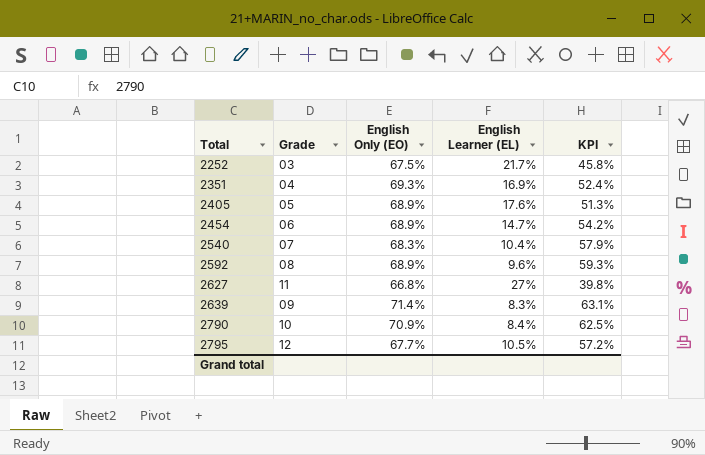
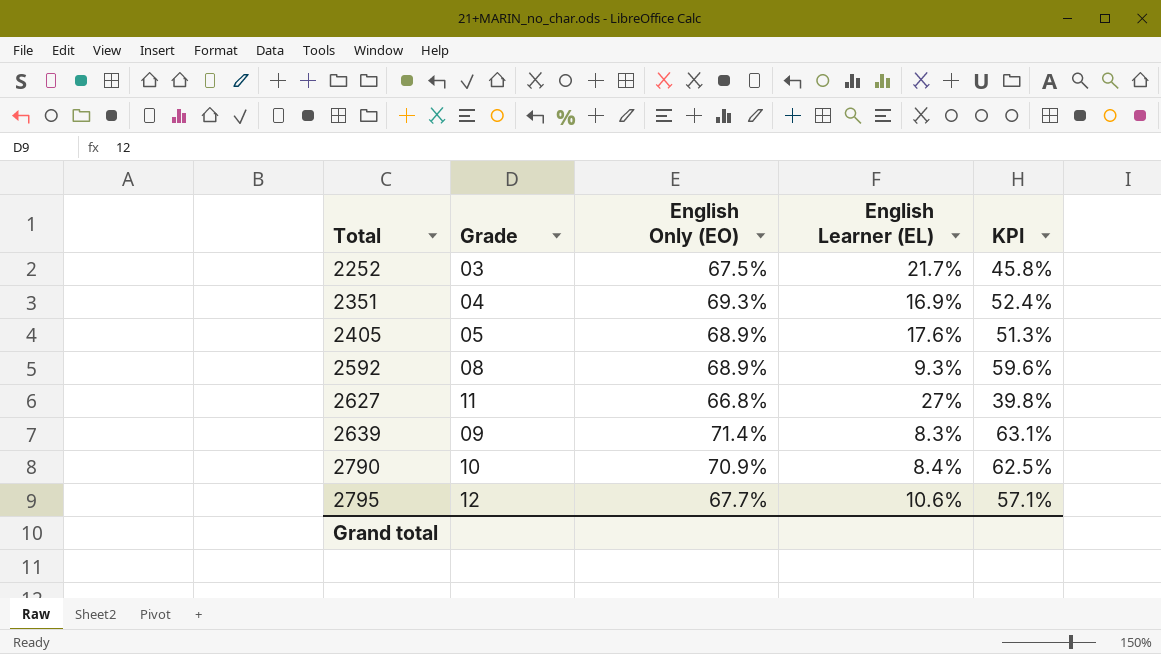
row 2454: 06 | 68.9% | 14.7% | 54.2% -> none
row 2540: 07 | 68.3% | 10.4% | 57.9% -> none
2592 | English Learner (EL): 9.6% -> 9.3%
2592 | KPI: 59.3% -> 59.6%
2795 | English Learner (EL): 10.5% -> 10.6%
2795 | KPI: 57.2% -> 57.1%

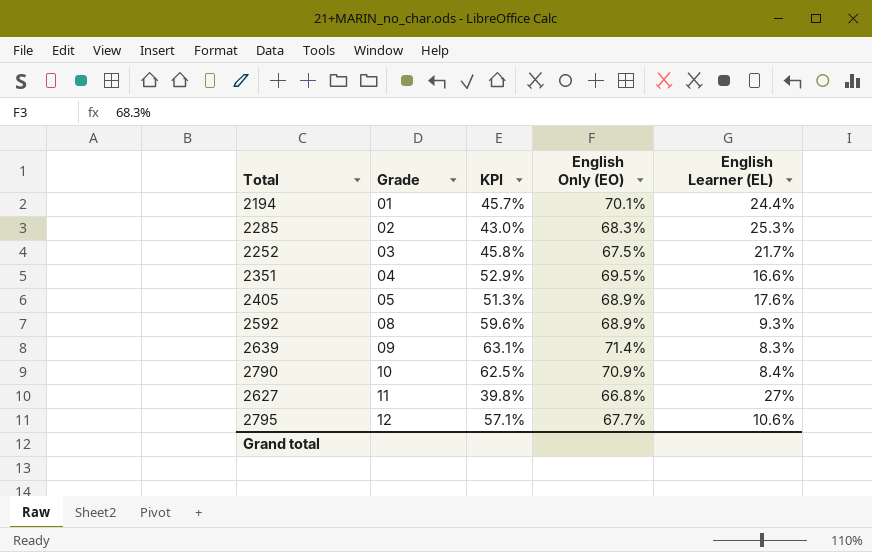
row order: Total ascending -> Grade ascending
column KPI | position: 5 -> 3
row 2194: none -> 01 | 45.7% | 70.1% | 24.4%
row 2285: none -> 02 | 43.0% | 68.3% | 25.3%
2351 | KPI: 52.4% -> 52.9%
2351 | English Only (EO): 69.3% -> 69.5%
2351 | English Learner (EL): 16.9% -> 16.6%

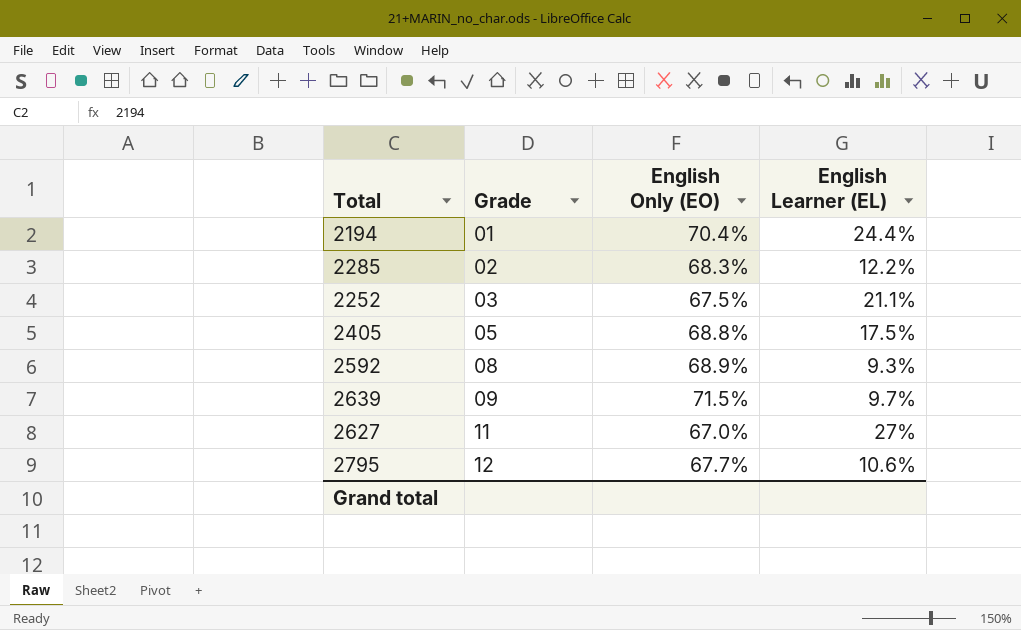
column KPI | formula: [English Only (EO)] - [English Learner (EL)] -> none
row 2351: 04 | 52.9% | 69.5% | 16.6% -> none
row 2790: 10 | 62.5% | 70.9% | 8.4% -> none
2194 | English Only (EO): 70.1% -> 70.4%
2285 | English Learner (EL): 25.3% -> 12.2%
2252 | English Learner (EL): 21.7% -> 21.1%
2405 | English Only (EO): 68.9% -> 68.8%
2405 | English Learner (EL): 17.6% -> 17.5%
2639 | English Only (EO): 71.4% -> 71.5%
2639 | English Learner (EL): 8.3% -> 9.7%
2627 | English Only (EO): 66.8% -> 67.0%

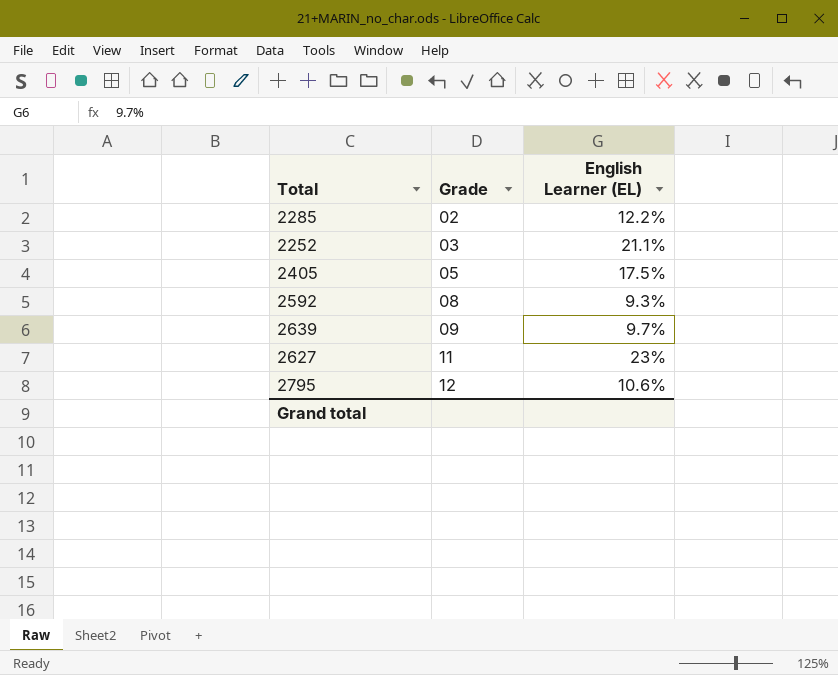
column English Only (EO) | position: 3 -> none
row 2194: 01 | 70.4% | 24.4% -> none
2627 | English Learner (EL): 27% -> 23%

